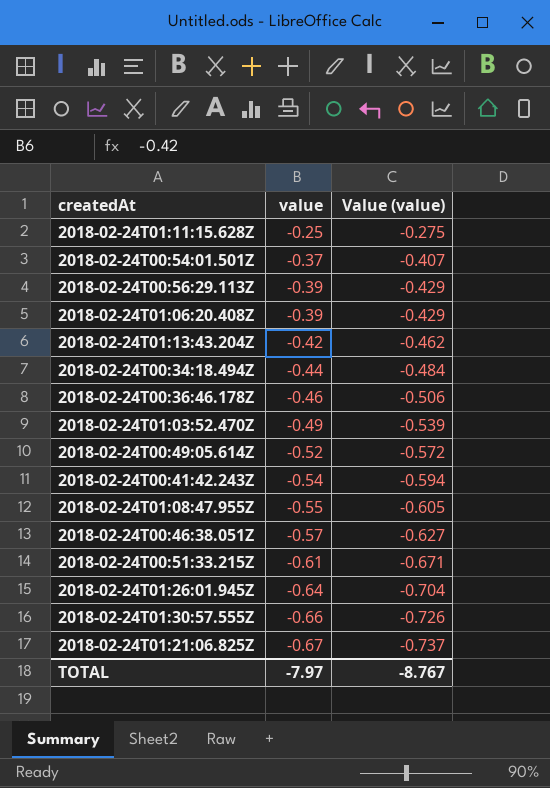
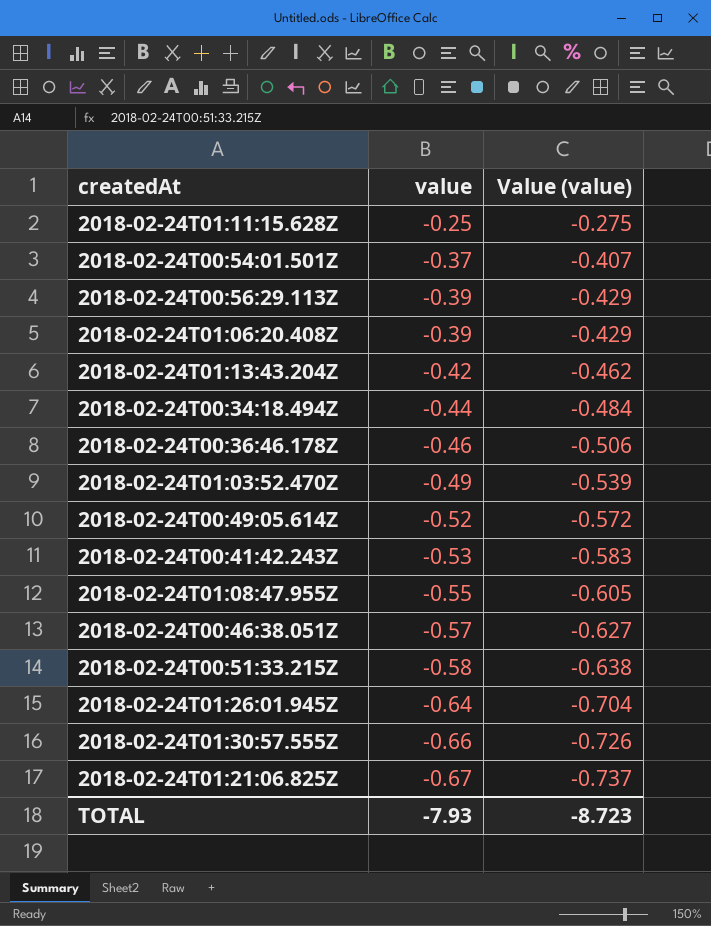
2018-02-24T00:41:42.243Z | value: -0.54 -> -0.53
2018-02-24T00:41:42.243Z | Value (value): -0.594 -> -0.583
2018-02-24T00:51:33.215Z | value: -0.61 -> -0.58
2018-02-24T00:51:33.215Z | Value (value): -0.671 -> -0.638
TOTAL | value: -7.97 -> -7.93
TOTAL | Value (value): -8.767 -> -8.723

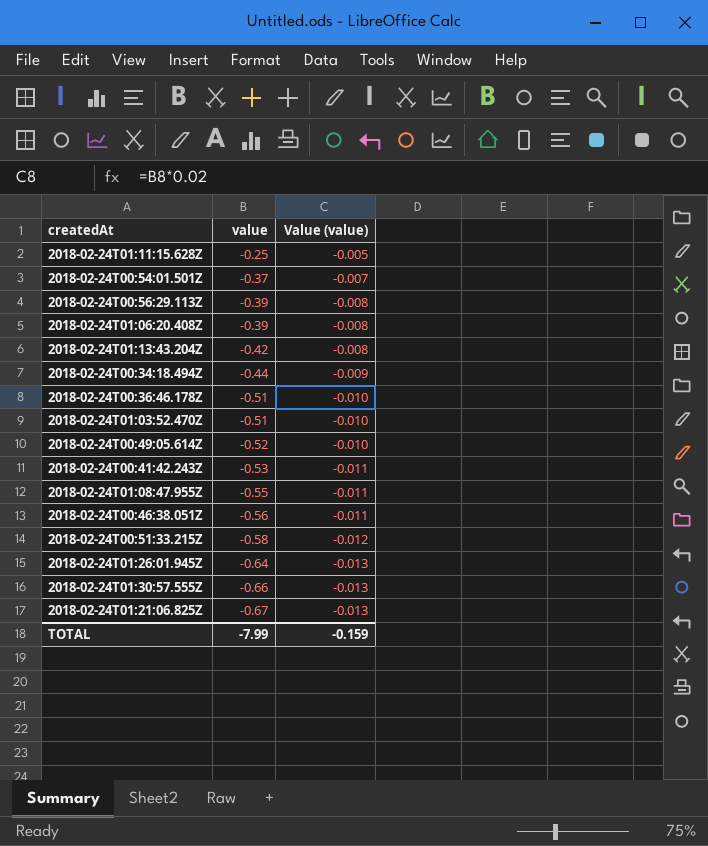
column Value (value) | formula: [value] * 1.1 -> [value] * 0.02
2018-02-24T00:36:46.178Z | value: -0.46 -> -0.51
2018-02-24T01:03:52.470Z | value: -0.49 -> -0.51
2018-02-24T00:46:38.051Z | value: -0.57 -> -0.56
TOTAL | value: -7.93 -> -7.99
TOTAL | Value (value): -8.723 -> -0.159

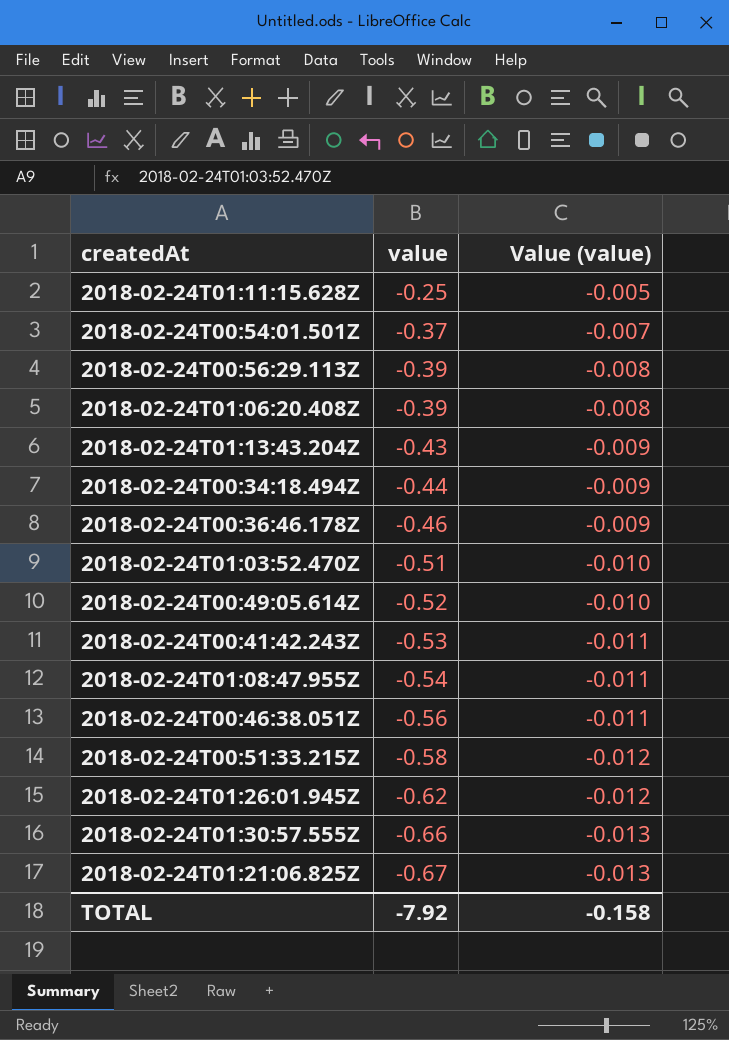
2018-02-24T01:13:43.204Z | value: -0.42 -> -0.43
2018-02-24T01:13:43.204Z | Value (value): -0.008 -> -0.009
2018-02-24T00:36:46.178Z | value: -0.51 -> -0.46
2018-02-24T00:36:46.178Z | Value (value): -0.010 -> -0.009
2018-02-24T01:08:47.955Z | value: -0.55 -> -0.54
2018-02-24T01:26:01.945Z | value: -0.64 -> -0.62
2018-02-24T01:26:01.945Z | Value (value): -0.013 -> -0.012
TOTAL | value: -7.99 -> -7.92
TOTAL | Value (value): -0.159 -> -0.158

